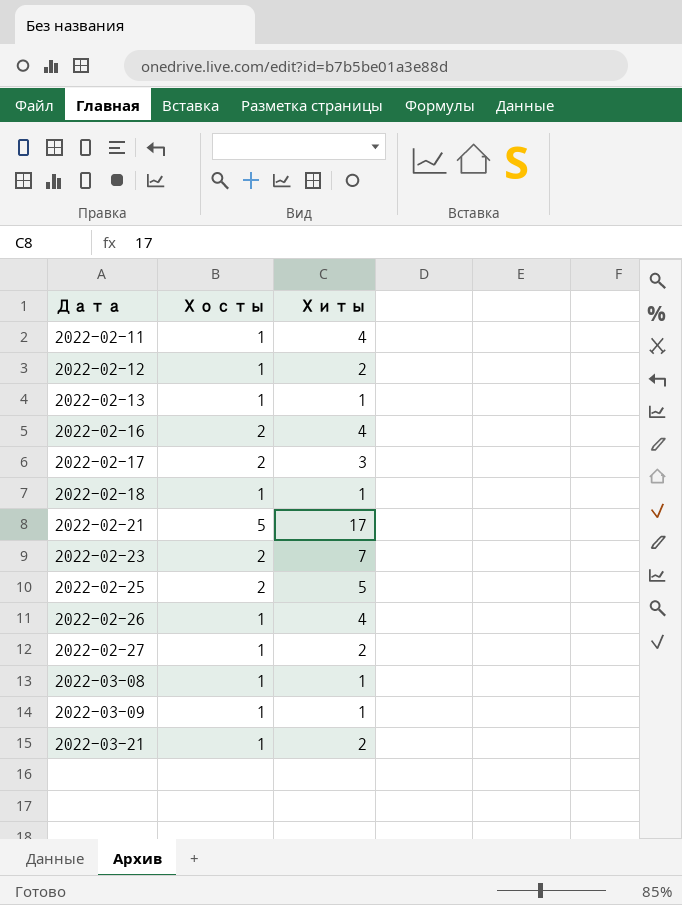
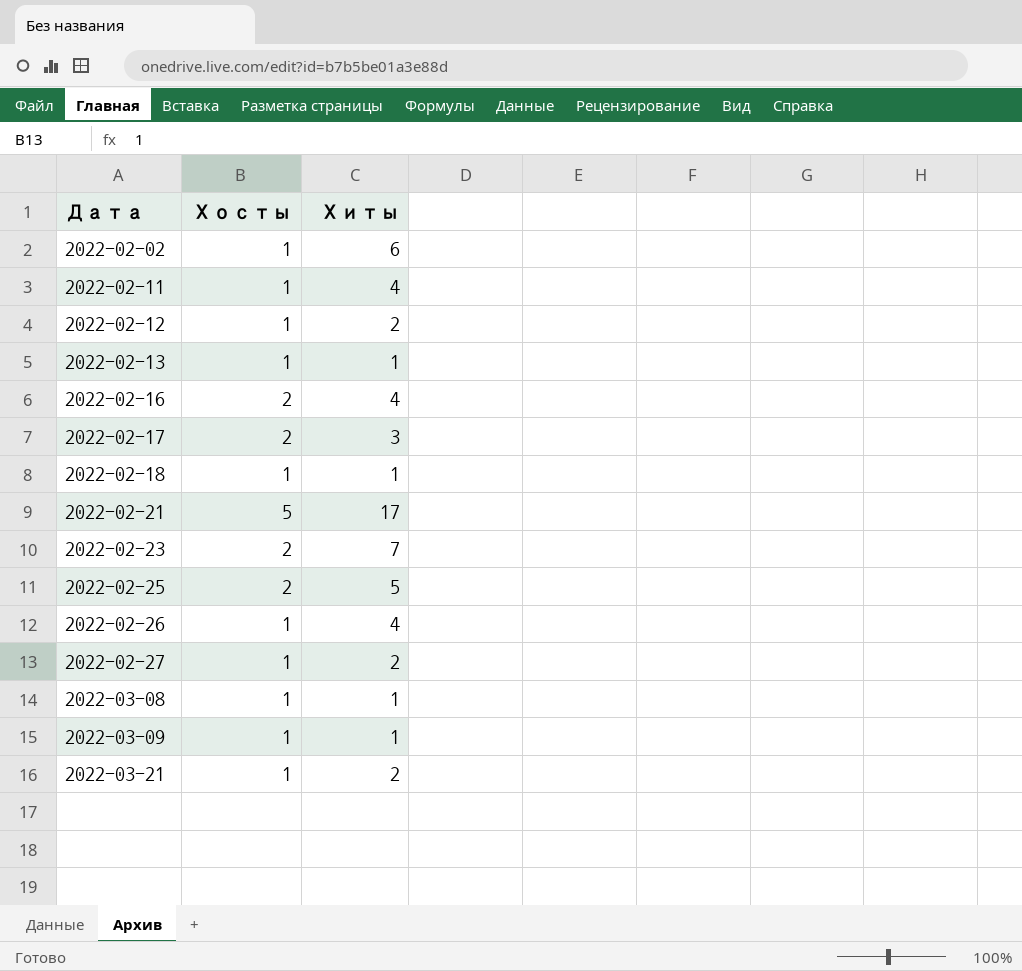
row 2022-02-02: none -> 1 | 6

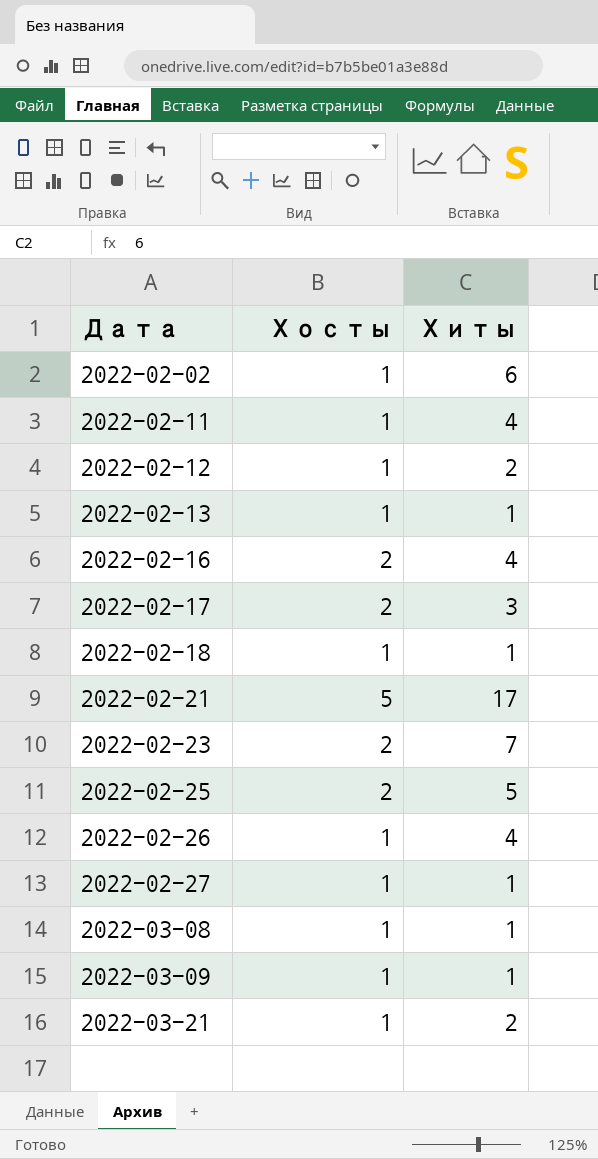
2022-02-27 | Хиты: 2 -> 1

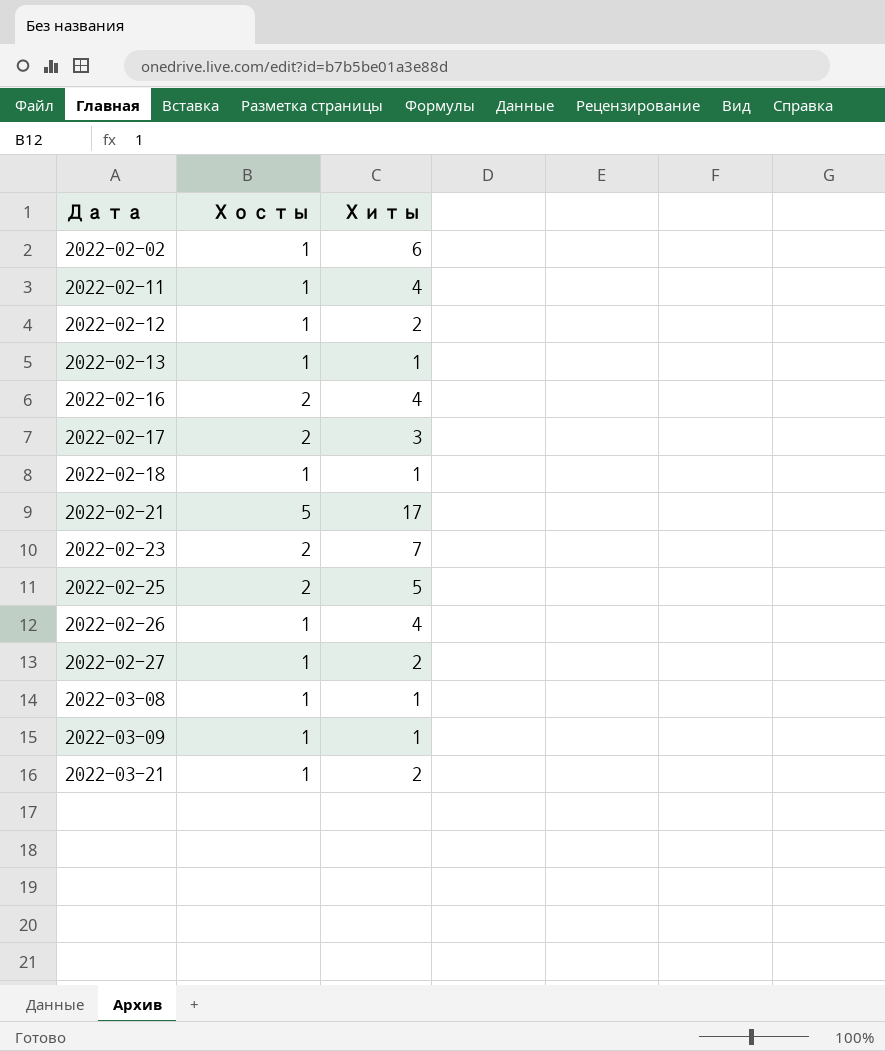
2022-02-27 | Хиты: 1 -> 2

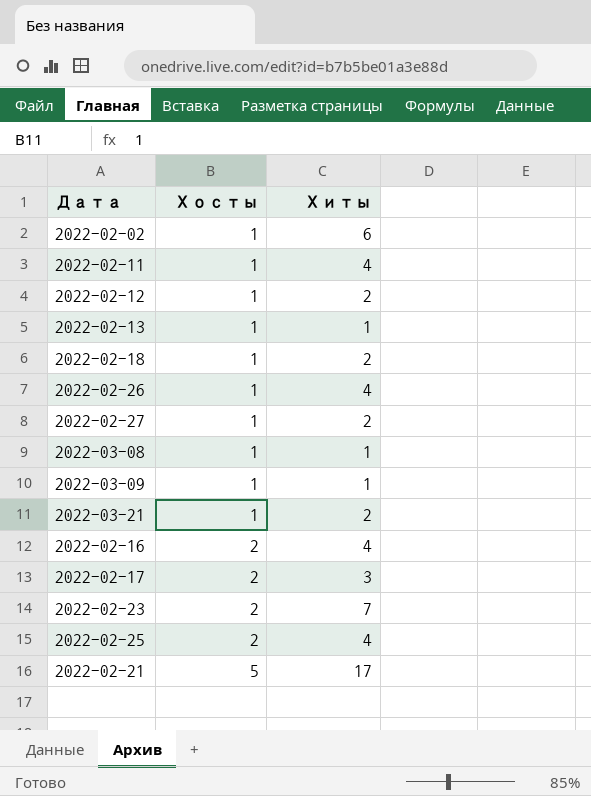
row order: Дата ascending -> Хосты ascending
2022-02-18 | Хиты: 1 -> 2
2022-02-25 | Хиты: 5 -> 4

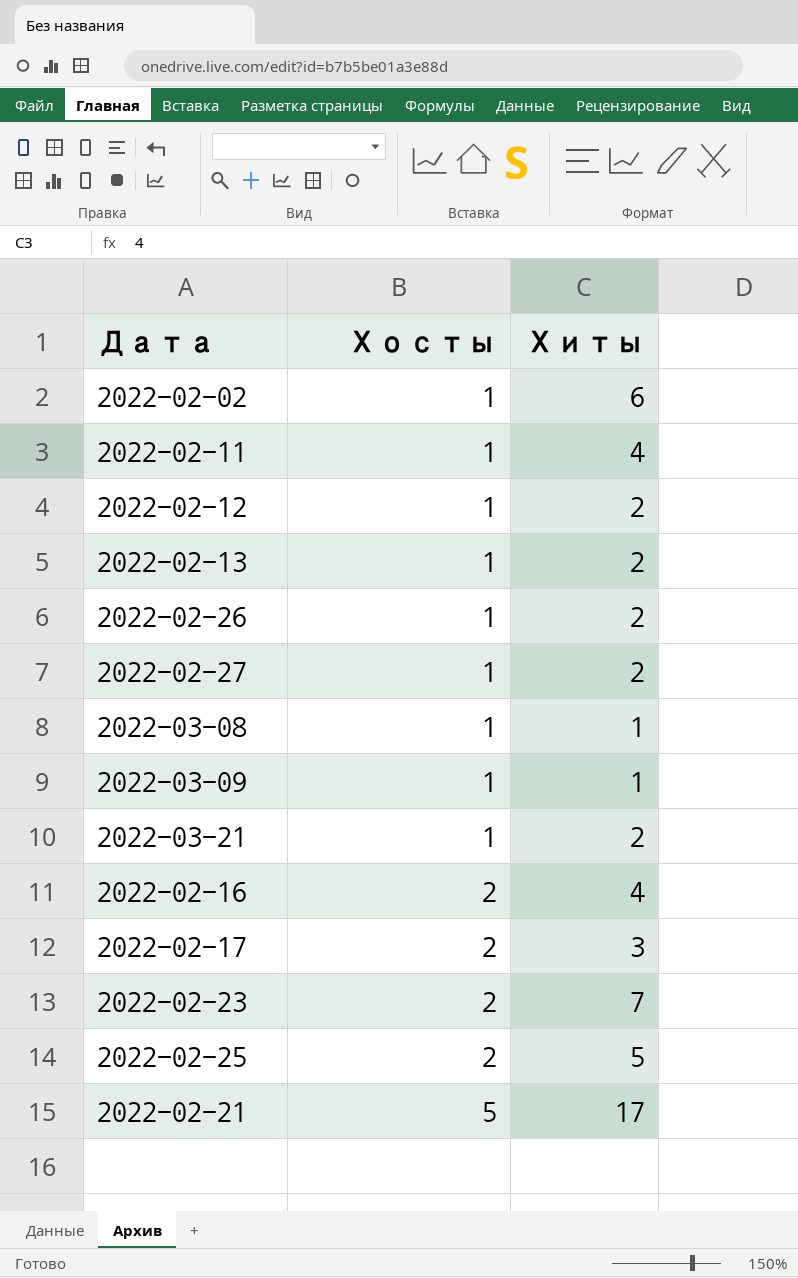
row 2022-02-18: 1 | 2 -> none
2022-02-13 | Хиты: 1 -> 2
2022-02-26 | Хиты: 4 -> 2
2022-02-25 | Хиты: 4 -> 5

